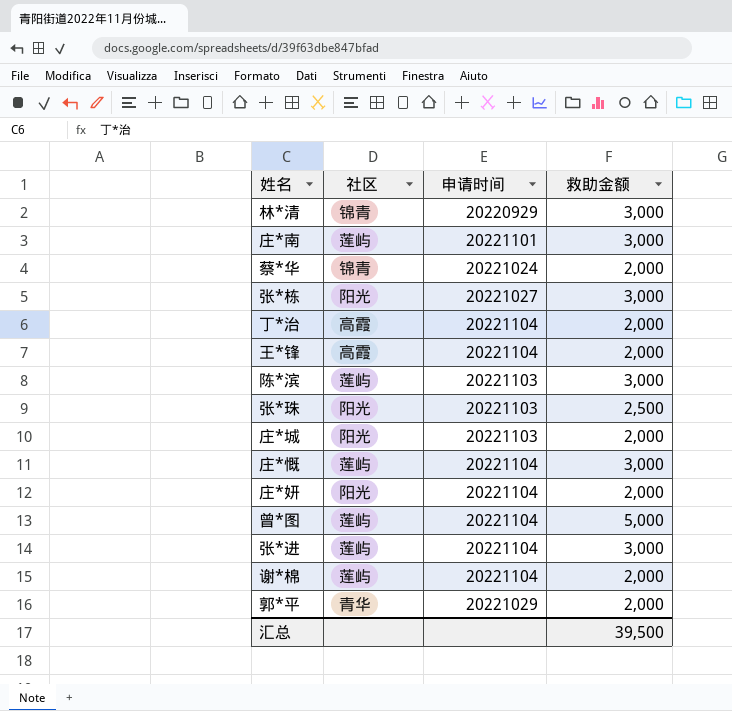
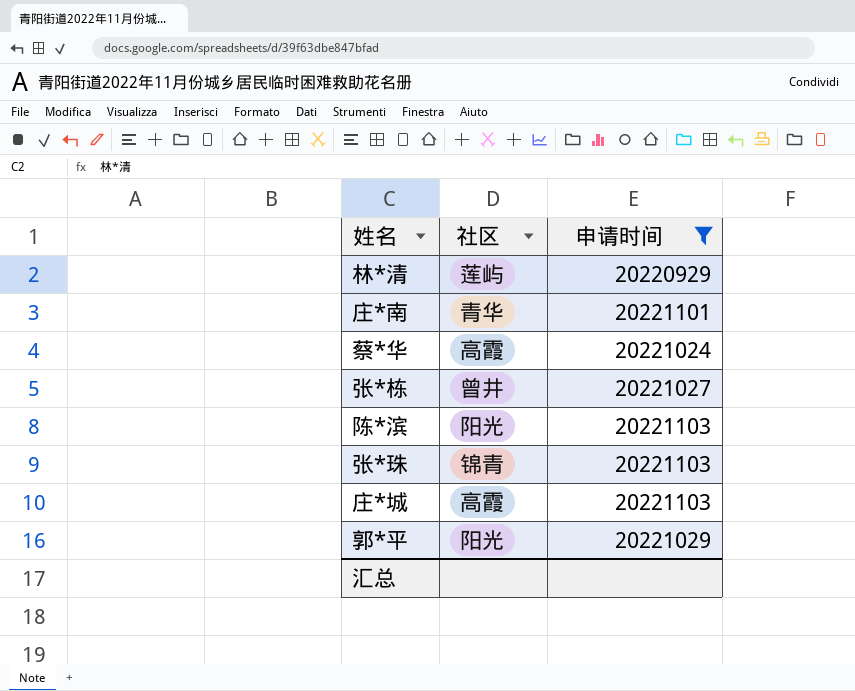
filter: none -> 申请时间 != 20221104
column 救助金额 | position: 4 -> none
林*清 | 社区: 锦青 -> 莲屿
庄*南 | 社区: 莲屿 -> 青华
蔡*华 | 社区: 锦青 -> 高霞
张*栋 | 社区: 阳光 -> 曾井
陈*滨 | 社区: 莲屿 -> 阳光
张*珠 | 社区: 阳光 -> 锦青
庄*城 | 社区: 阳光 -> 高霞
郭*平 | 社区: 青华 -> 阳光

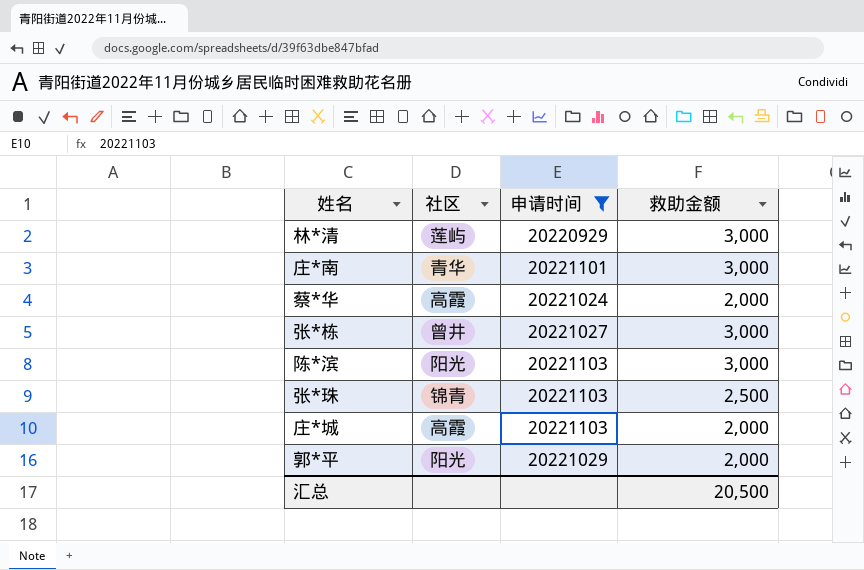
column 救助金额 | position: none -> 4

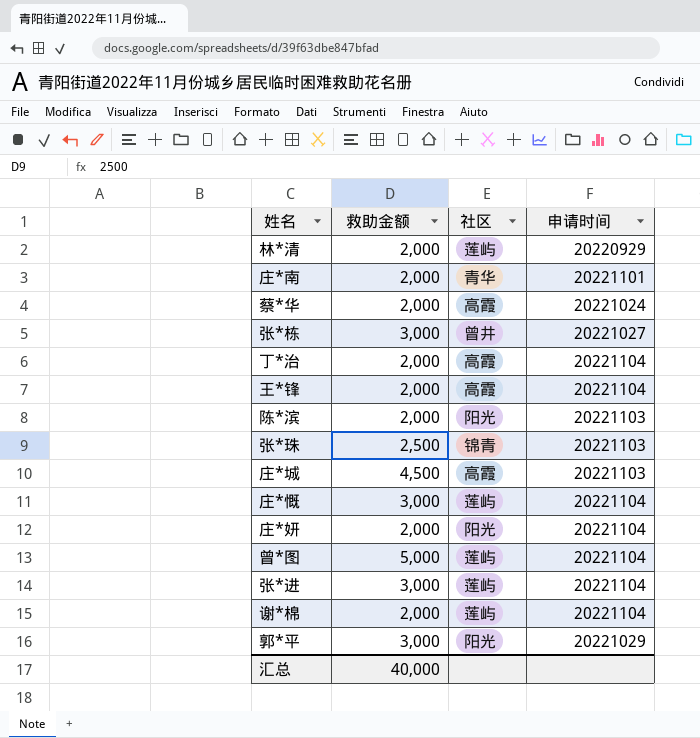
filter: 申请时间 != 20221104 -> none
column 救助金额 | position: 4 -> 2
林*清 | 救助金额: 3,000 -> 2,000
庄*南 | 救助金额: 3,000 -> 2,000
陈*滨 | 救助金额: 3,000 -> 2,000
庄*城 | 救助金额: 2,000 -> 4,500
郭*平 | 救助金额: 2,000 -> 3,000
汇总 | 救助金额: 20,500 -> 40,000

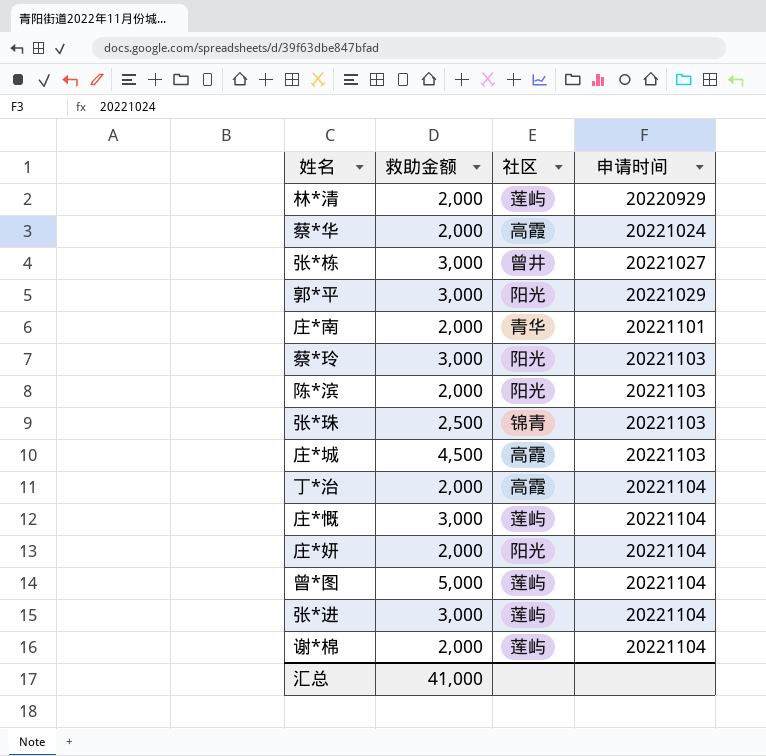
row order: none -> 申请时间 ascending
row 王*锋: 2,000 | 高霞 | 20221104 -> none
row 蔡*玲: none -> 3,000 | 阳光 | 20221103
汇总 | 救助金额: 40,000 -> 41,000

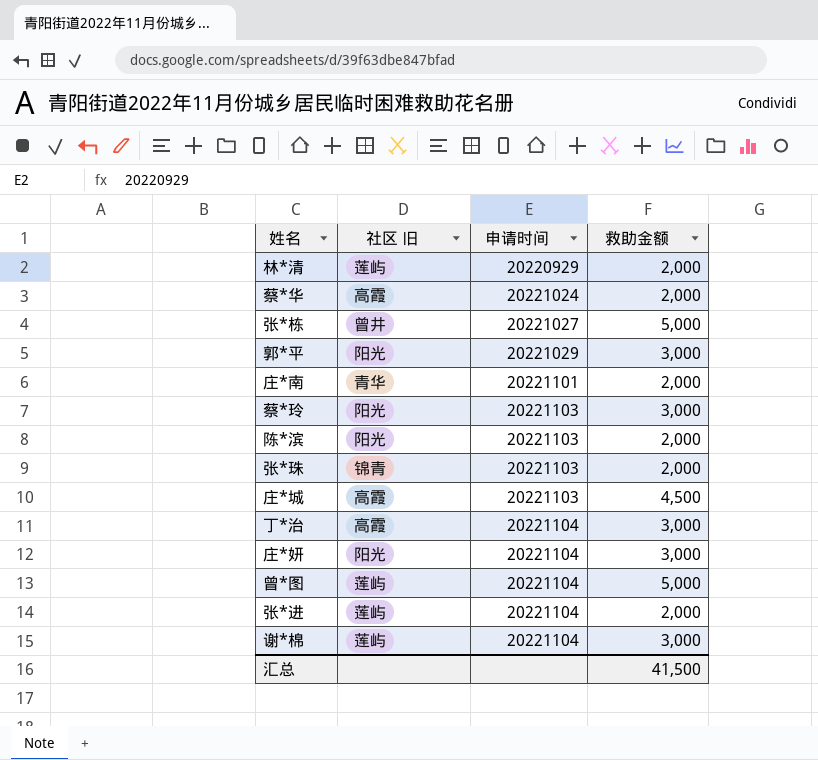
column name: 社区 -> 社区 旧
column 救助金额 | position: 2 -> 4
row 庄*慨: 3,000 | 莲屿 | 20221104 -> none
张*栋 | 救助金额: 3,000 -> 5,000
张*珠 | 救助金额: 2,500 -> 2,000
丁*治 | 救助金额: 2,000 -> 3,000
庄*妍 | 救助金额: 2,000 -> 3,000
张*进 | 救助金额: 3,000 -> 2,000
谢*棉 | 救助金额: 2,000 -> 3,000
汇总 | 救助金额: 41,000 -> 41,500

